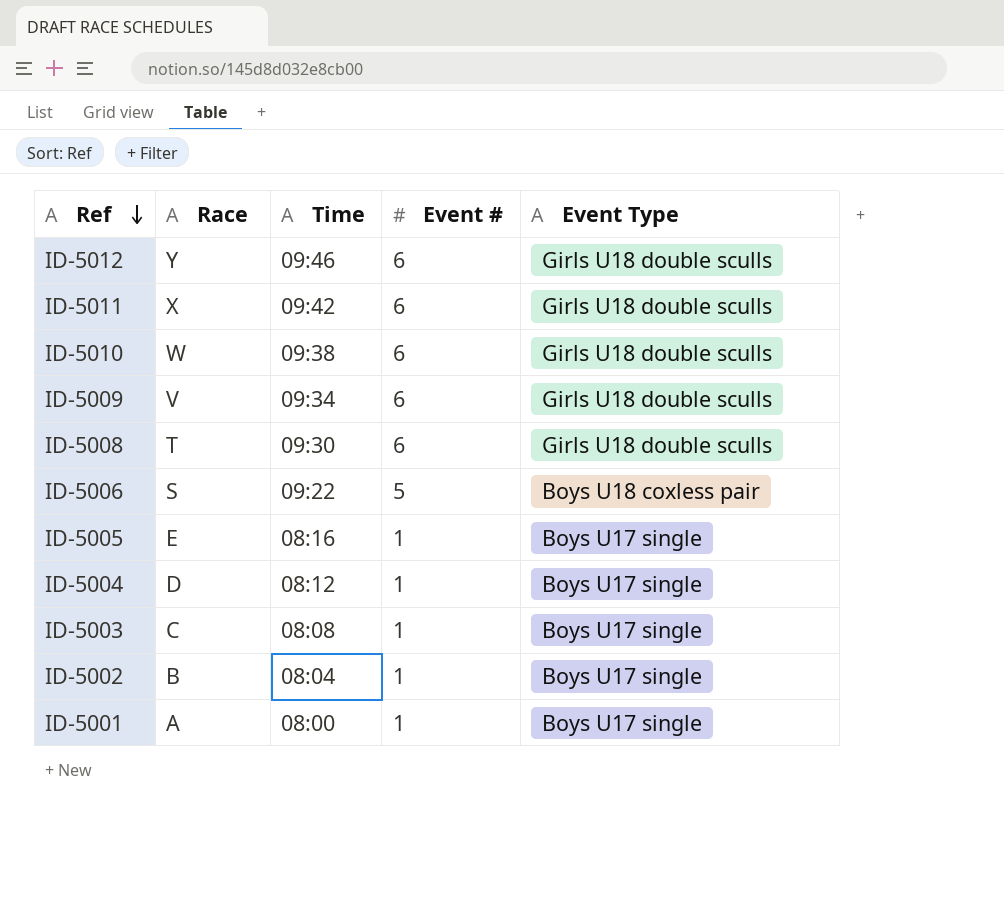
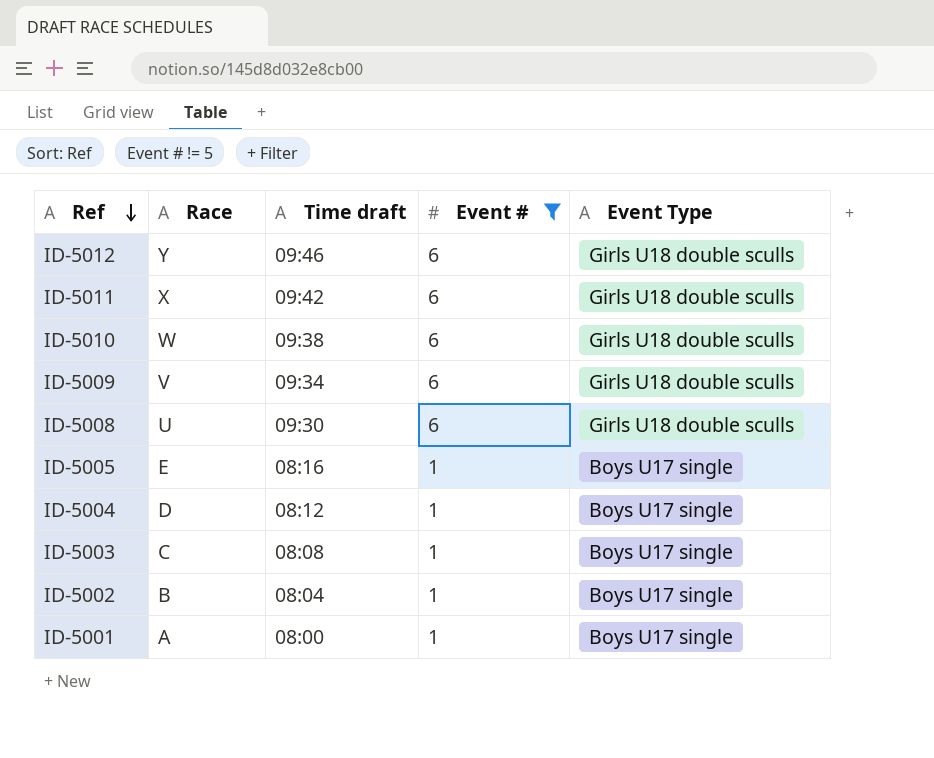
filter: none -> Event # != 5
column name: Time -> Time draft
ID-5008 | Race: T -> U

